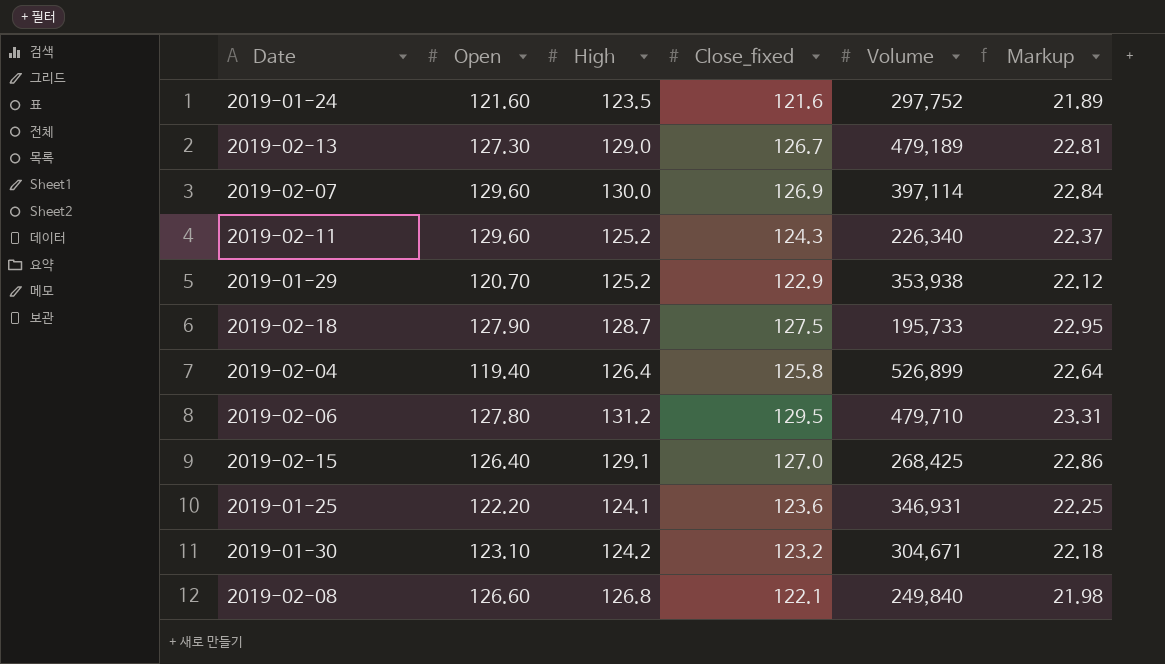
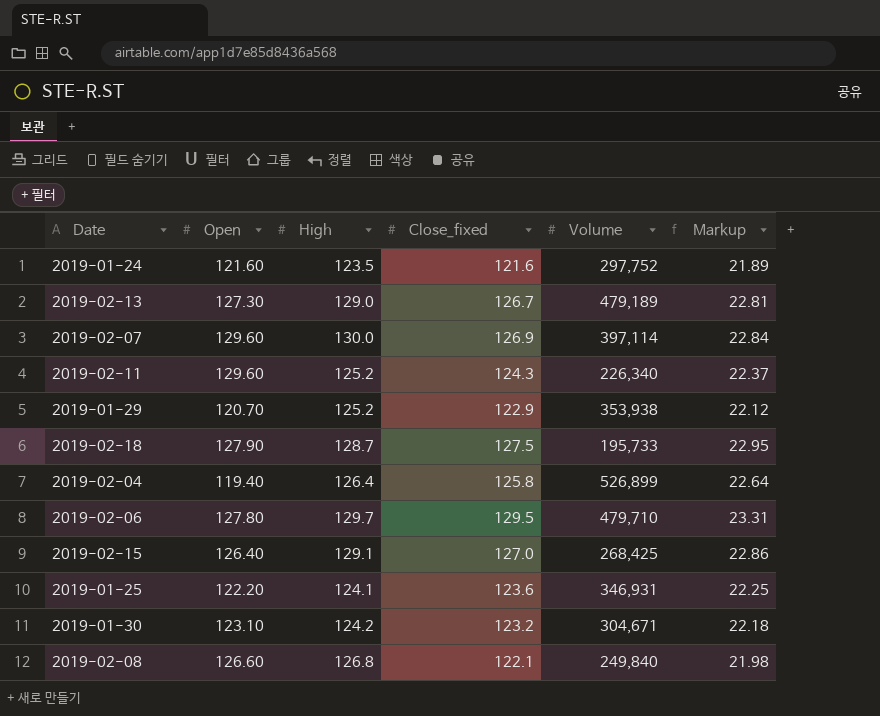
2019-02-06 | High: 131.2 -> 129.7

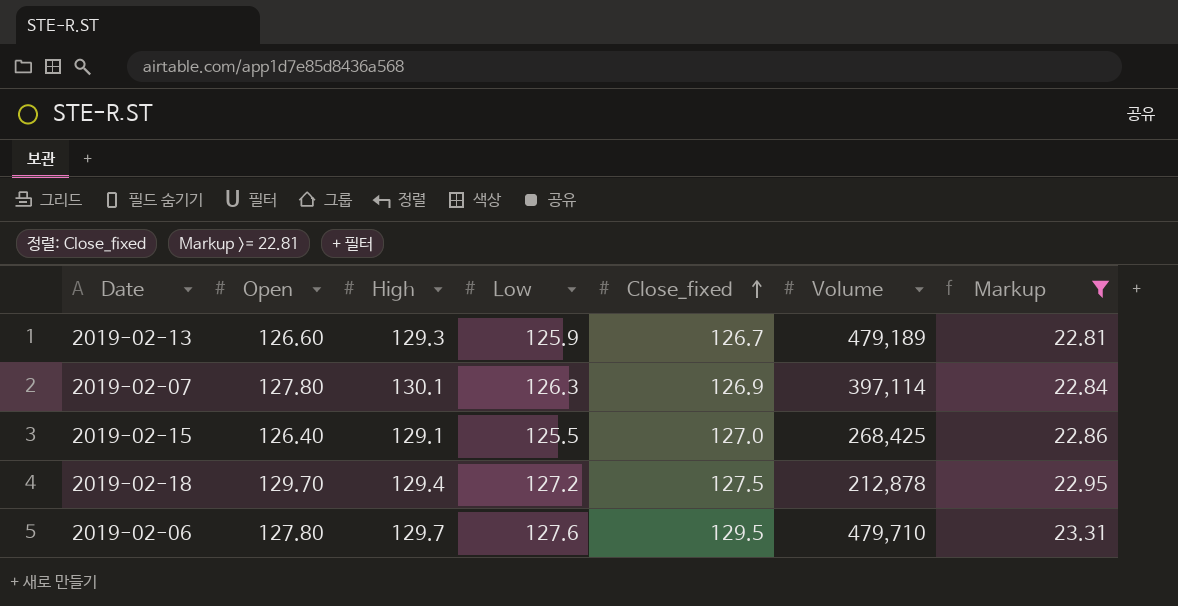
filter: none -> Markup >= 22.81
row order: none -> Close_fixed ascending
column Low | position: none -> 4
2019-02-13 | Open: 127.30 -> 126.60
2019-02-13 | High: 129.0 -> 129.3
2019-02-07 | Open: 129.60 -> 127.80
2019-02-07 | High: 130.0 -> 130.1
2019-02-18 | Open: 127.90 -> 129.70
2019-02-18 | High: 128.7 -> 129.4
2019-02-18 | Volume: 195,733 -> 212,878

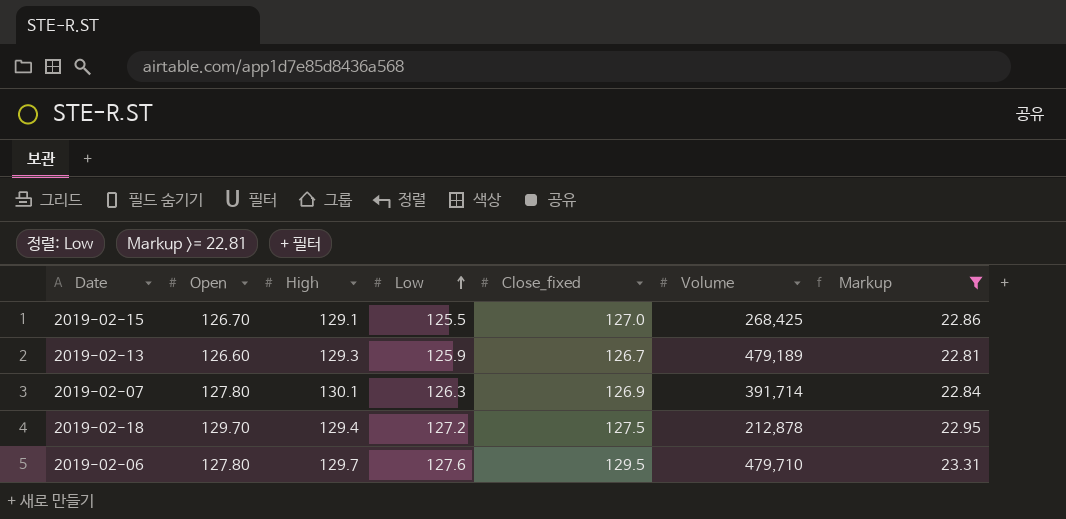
row order: Close_fixed ascending -> Low ascending
2019-02-15 | Open: 126.40 -> 126.70
2019-02-07 | Volume: 397,114 -> 391,714

